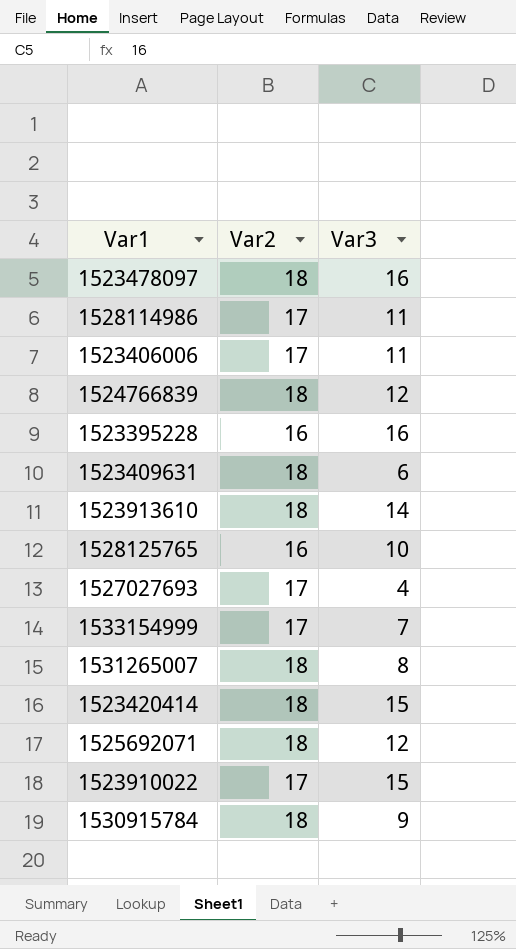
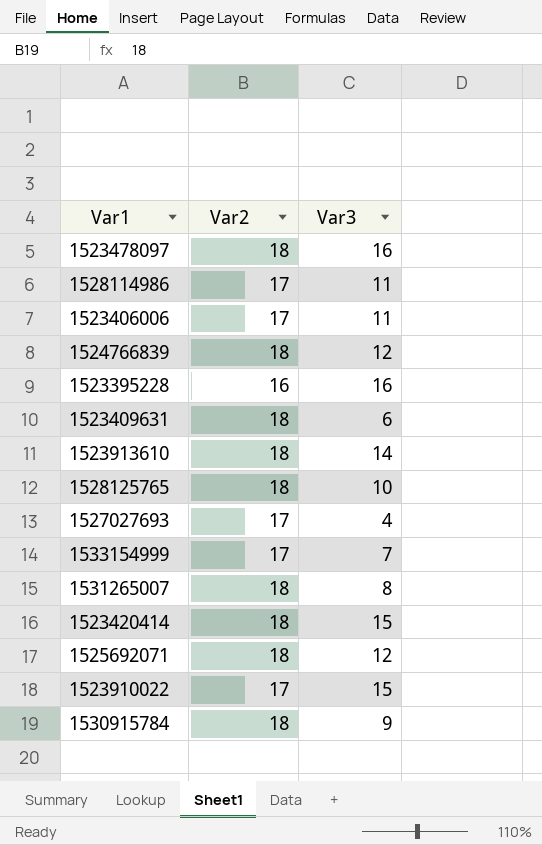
1528125765 | Var2: 16 -> 18

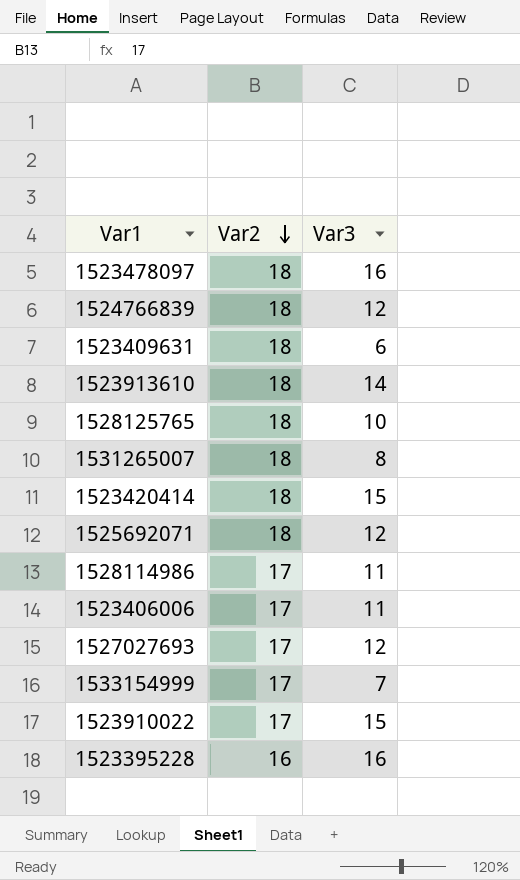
row order: none -> Var2 descending
row 1530915784: 18 | 9 -> none
1527027693 | Var3: 4 -> 12

